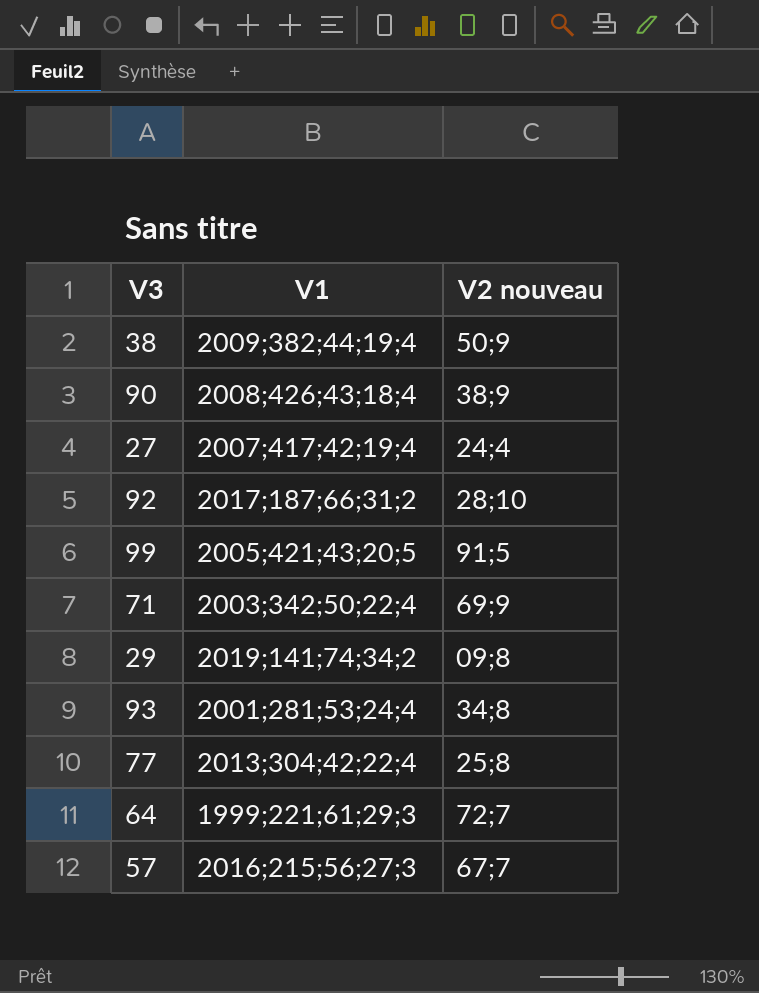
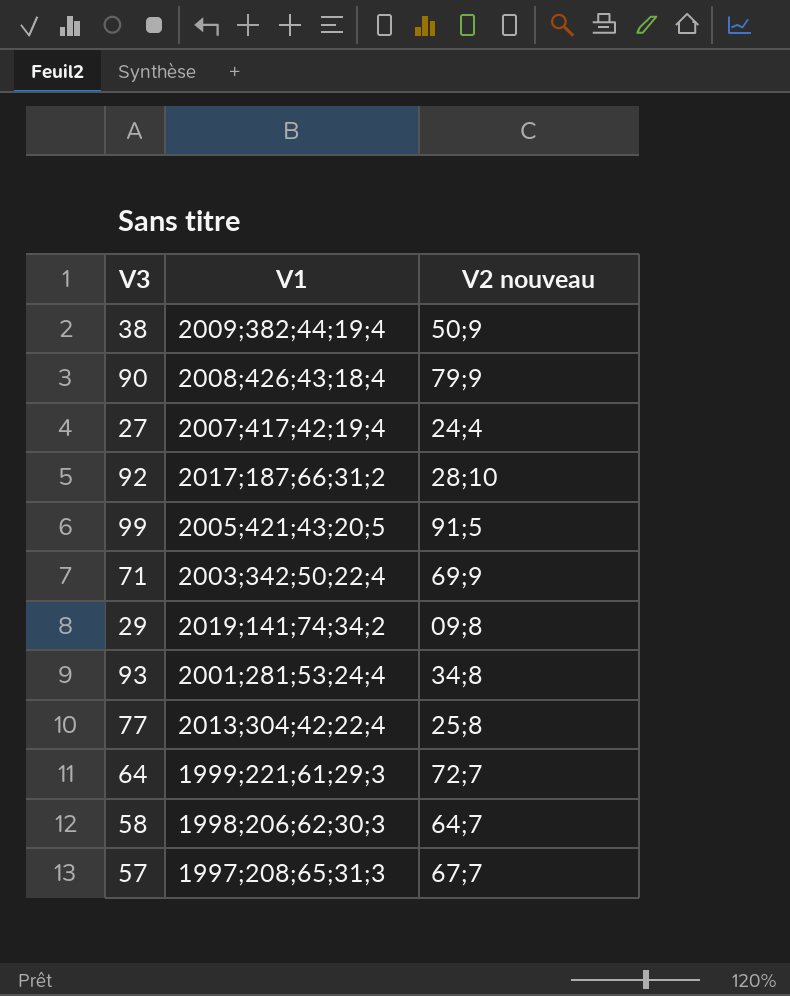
90 | V2 nouveau: 38;9 -> 79;9
row 58: none -> 1998;206;62;30;3 | 64;7
57 | V1: 2016;215;56;27;3 -> 1997;208;65;31;3

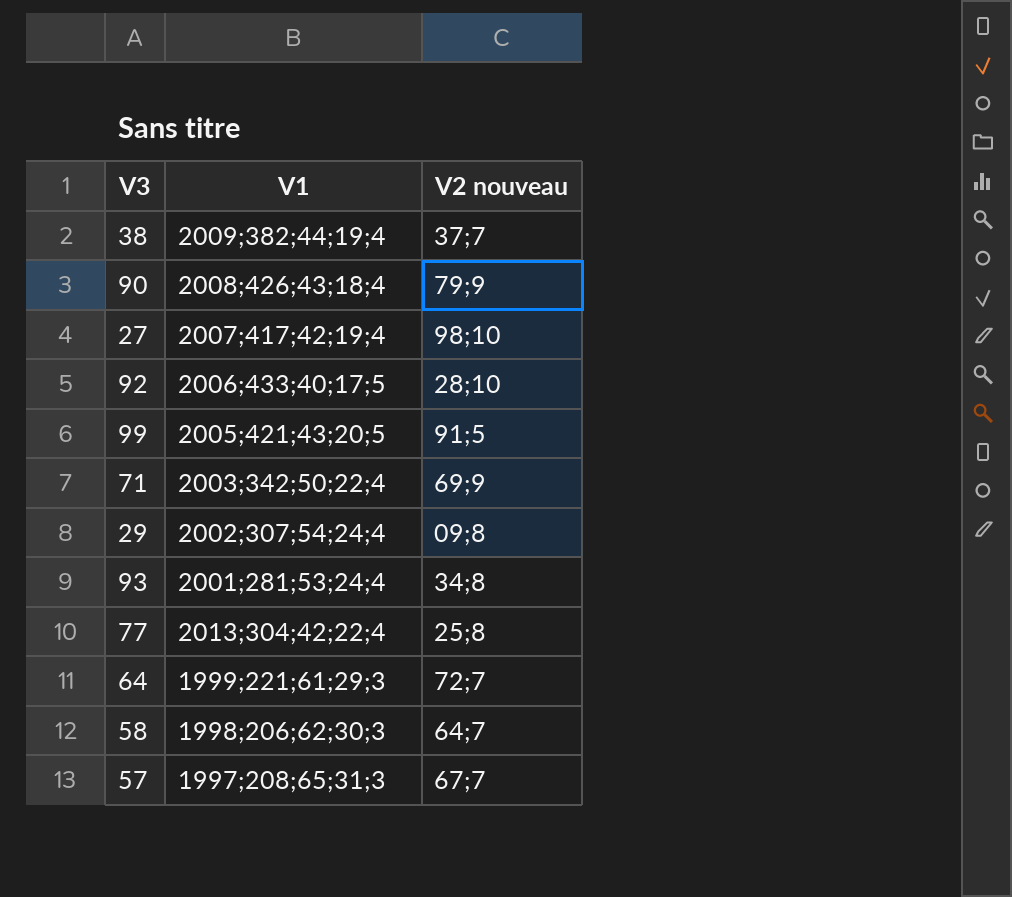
38 | V2 nouveau: 50;9 -> 37;7
27 | V2 nouveau: 24;4 -> 98;10
92 | V1: 2017;187;66;31;2 -> 2006;433;40;17;5
29 | V1: 2019;141;74;34;2 -> 2002;307;54;24;4

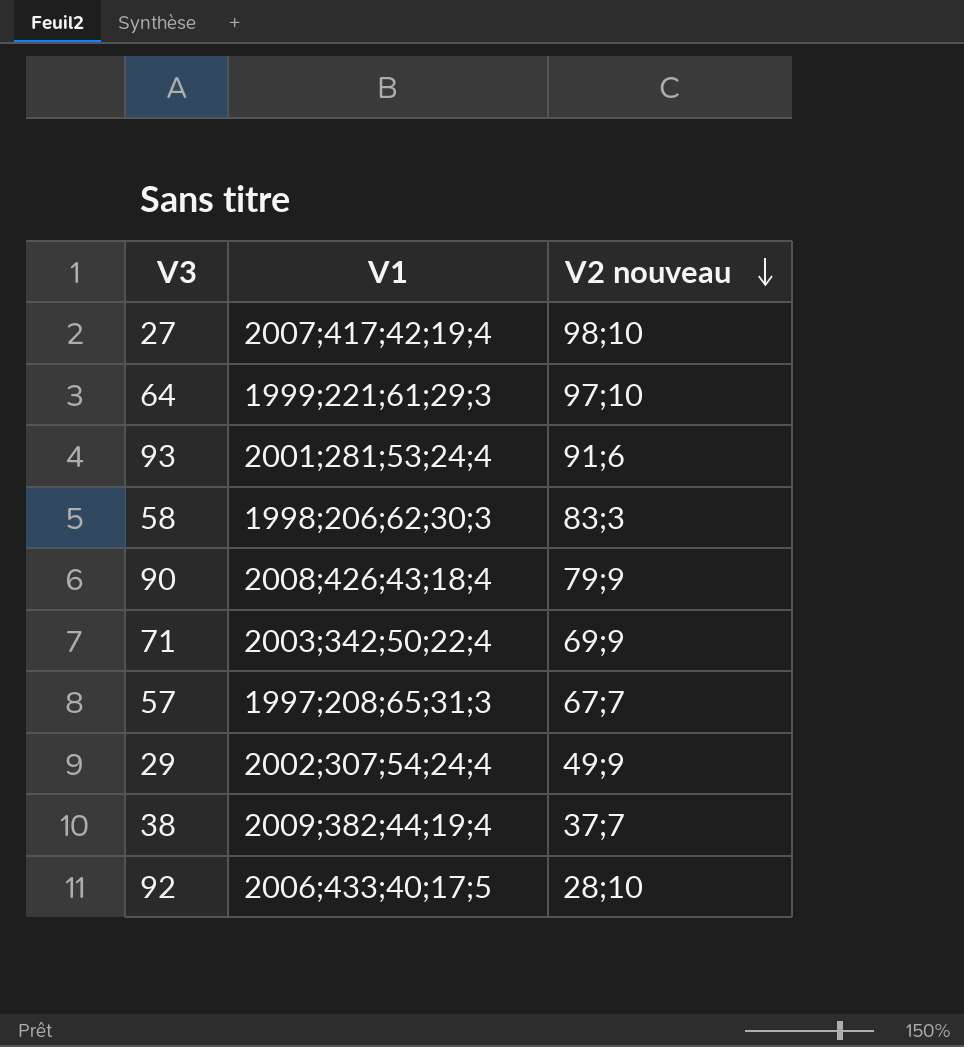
row order: none -> V2 nouveau descending
row 99: 2005;421;43;20;5 | 91;5 -> none
row 77: 2013;304;42;22;4 | 25;8 -> none
64 | V2 nouveau: 72;7 -> 97;10
93 | V2 nouveau: 34;8 -> 91;6
58 | V2 nouveau: 64;7 -> 83;3
29 | V2 nouveau: 09;8 -> 49;9

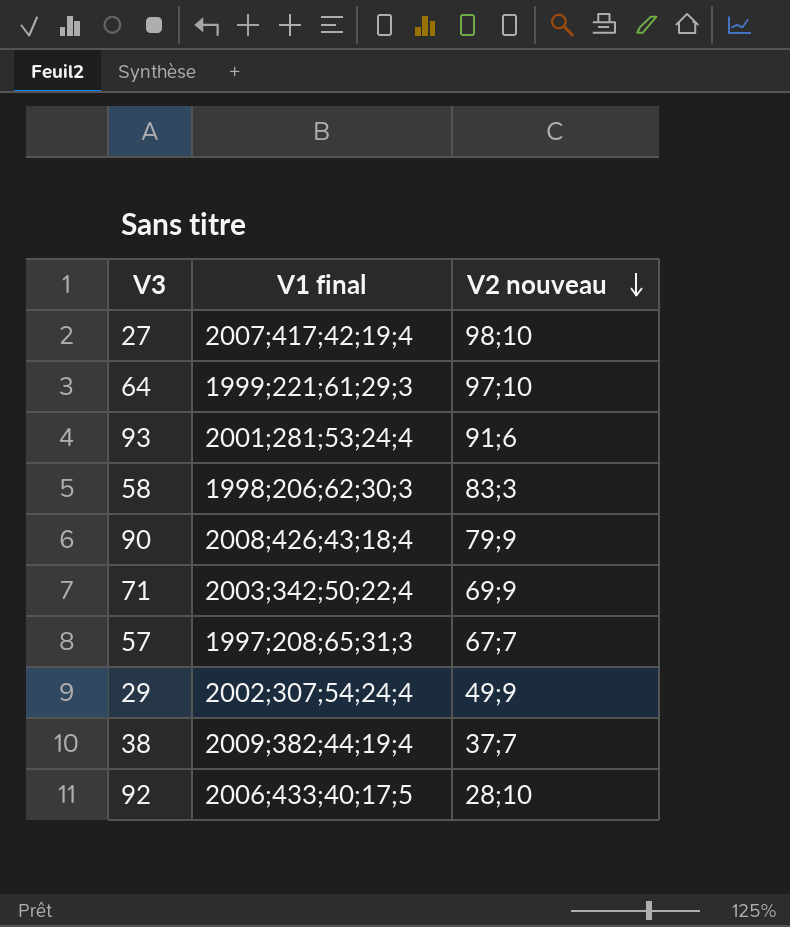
column name: V1 -> V1 final

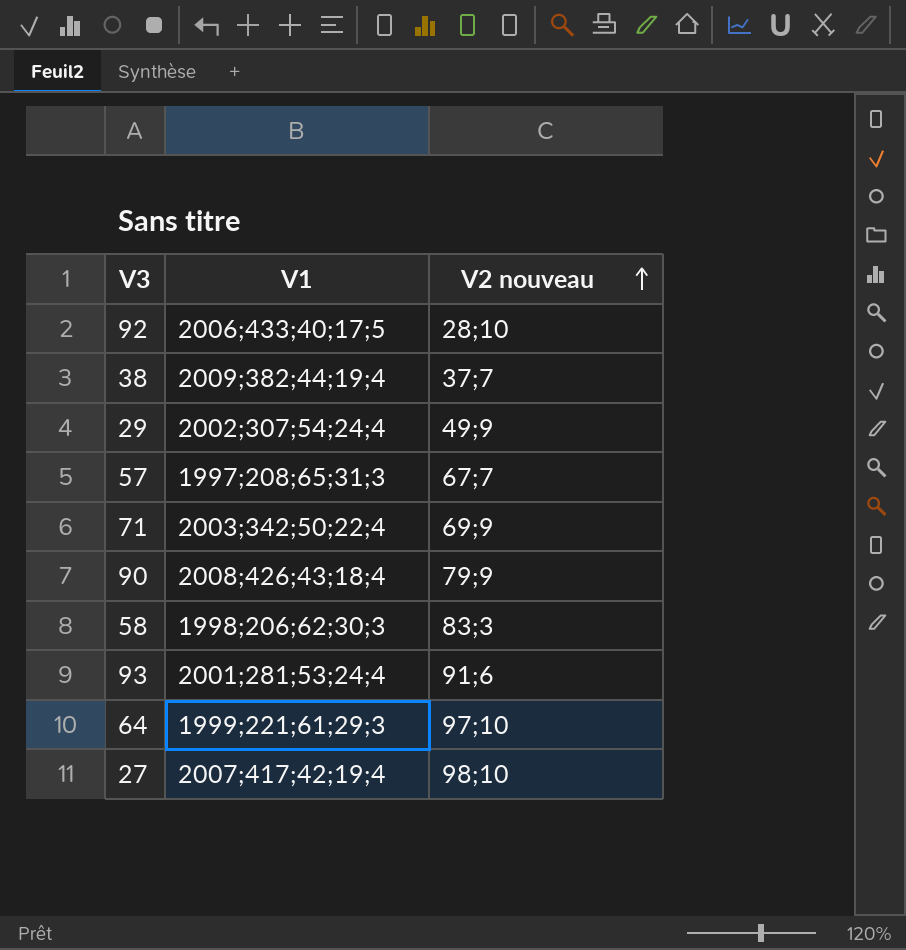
row order: V2 nouveau descending -> V2 nouveau ascending
column name: V1 final -> V1

